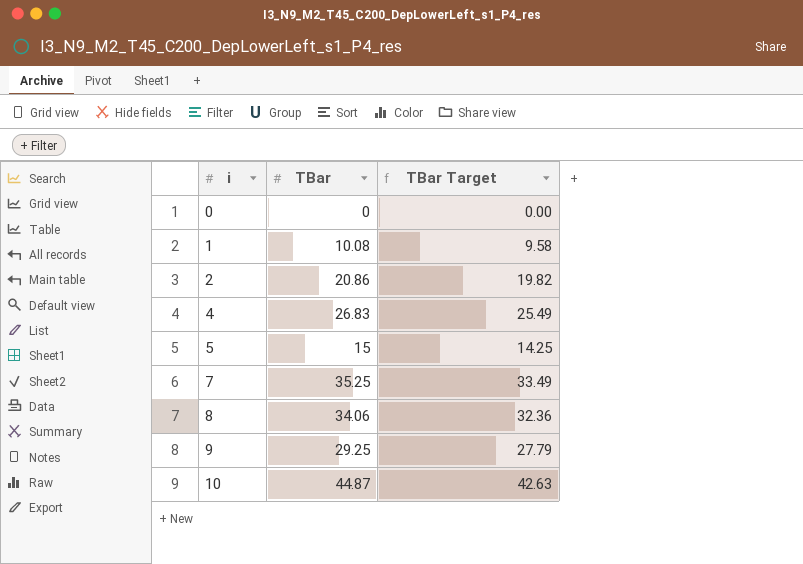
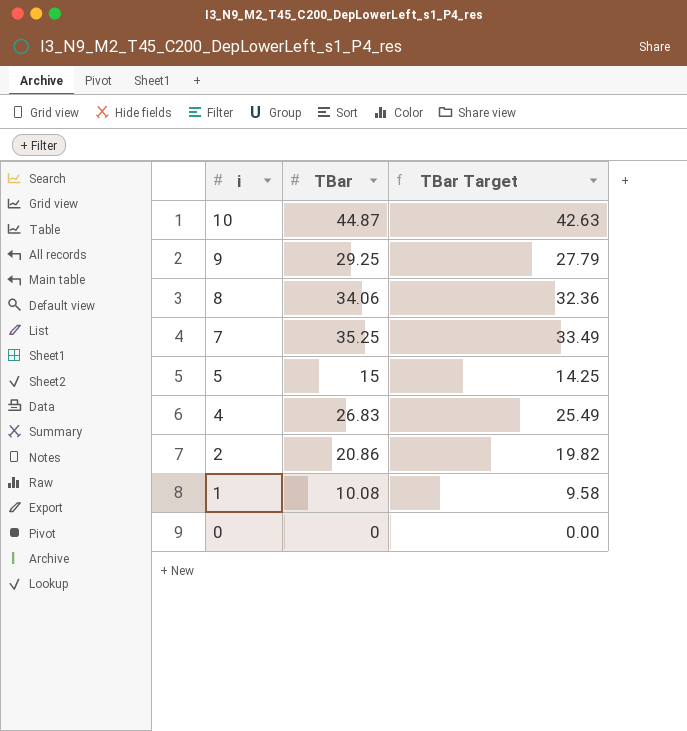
row order: i ascending -> i descending

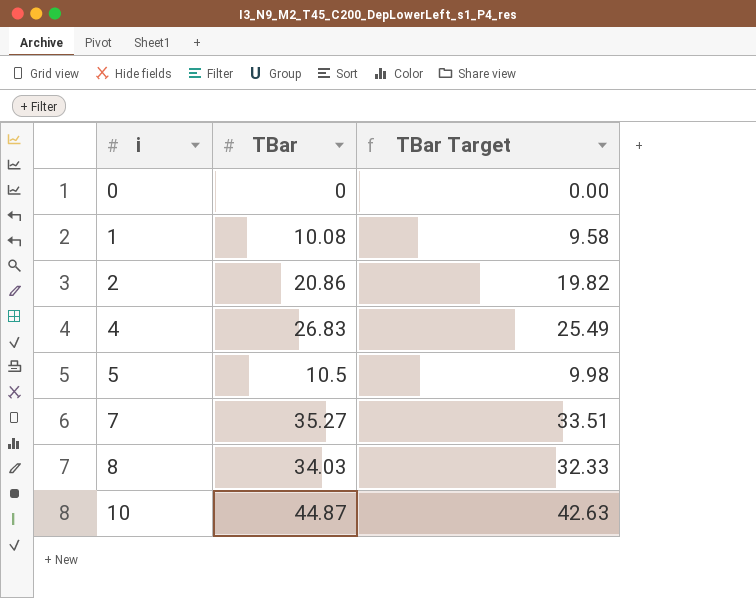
row order: i descending -> i ascending
row 9: 29.25 | 27.79 -> none
5 | TBar: 15 -> 10.5
5 | TBar Target: 14.25 -> 9.98
7 | TBar: 35.25 -> 35.27
7 | TBar Target: 33.49 -> 33.51
8 | TBar: 34.06 -> 34.03
8 | TBar Target: 32.36 -> 32.33

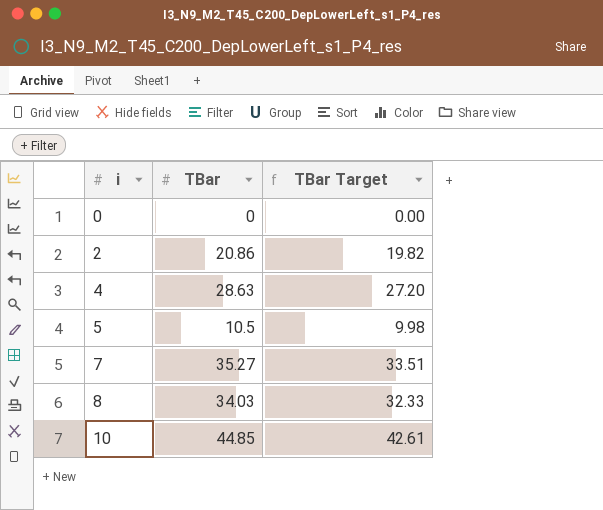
row 1: 10.08 | 9.58 -> none
4 | TBar: 26.83 -> 28.63
4 | TBar Target: 25.49 -> 27.20
10 | TBar: 44.87 -> 44.85
10 | TBar Target: 42.63 -> 42.61

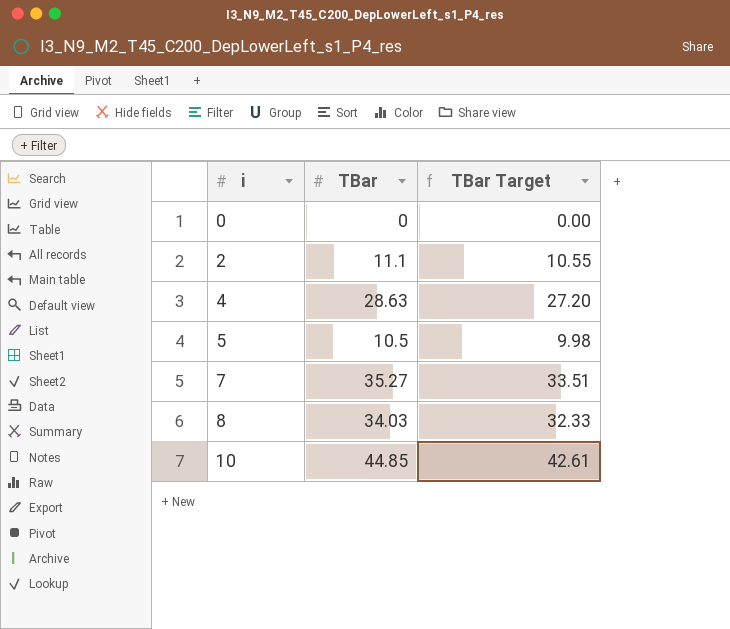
2 | TBar: 20.86 -> 11.1
2 | TBar Target: 19.82 -> 10.55

